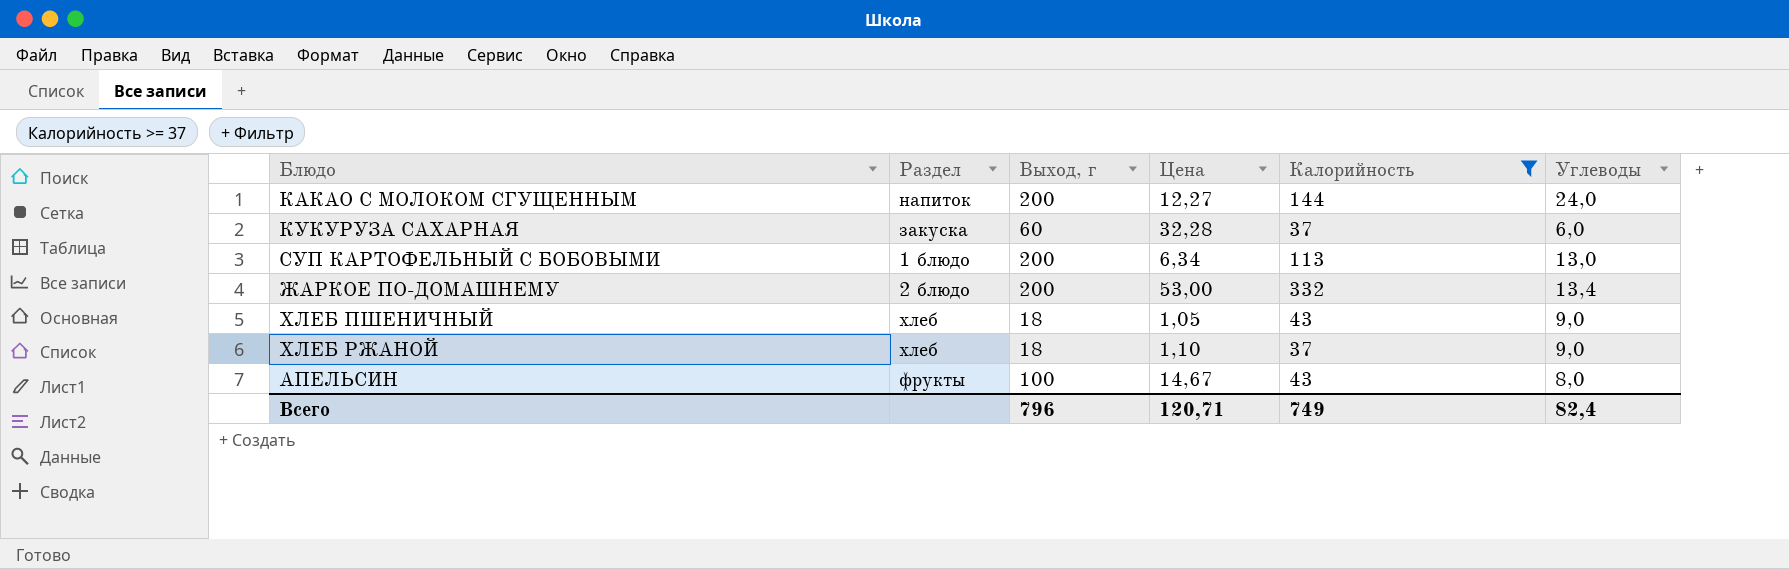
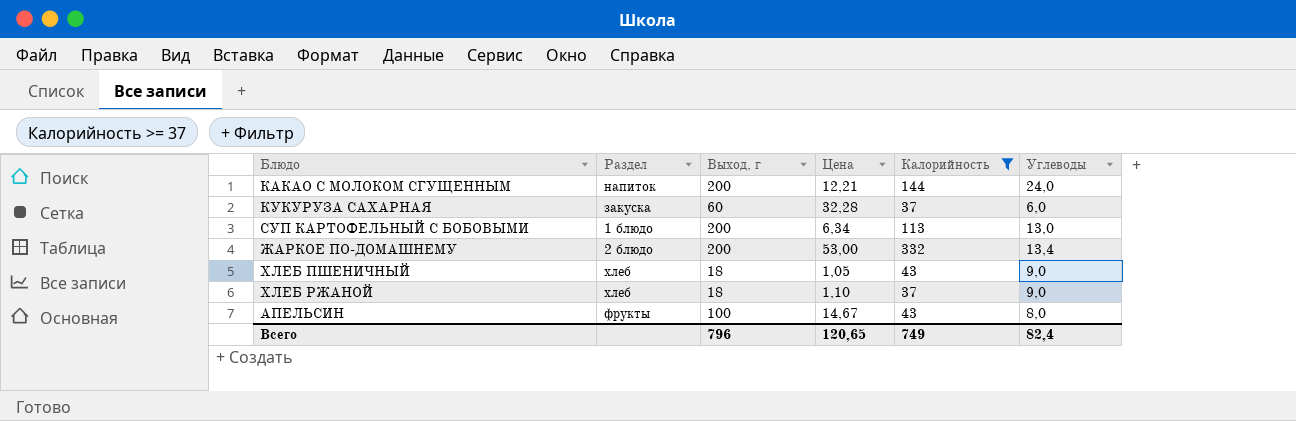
КАКАО С МОЛОКОМ СГУЩЕННЫМ | Цена: 12,27 -> 12,21
Всего | Цена: 120,71 -> 120,65

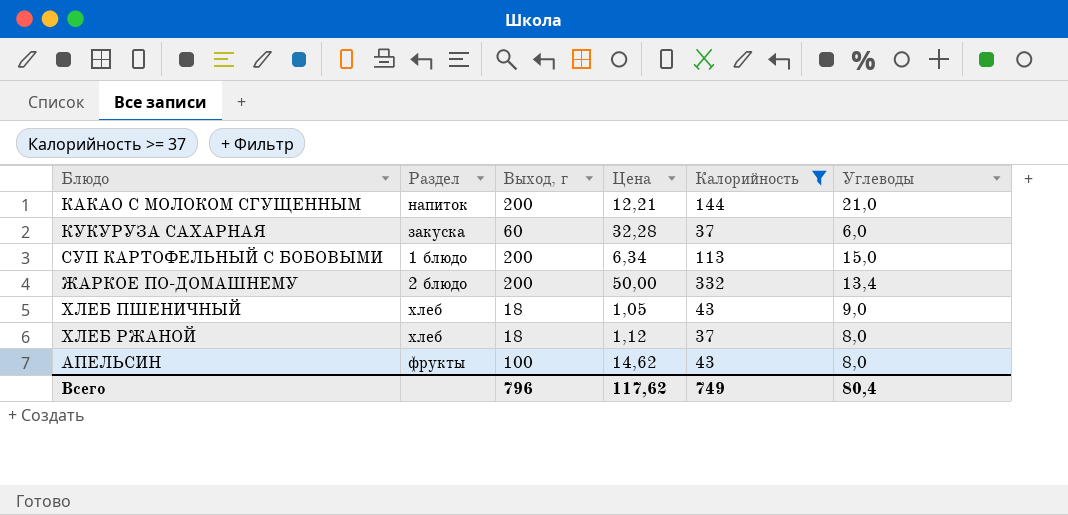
КАКАО С МОЛОКОМ СГУЩЕННЫМ | Углеводы: 24,0 -> 21,0
СУП КАРТОФЕЛЬНЫЙ С БОБОВЫМИ | Углеводы: 13,0 -> 15,0
ЖАРКОЕ ПО-ДОМАШНЕМУ | Цена: 53,00 -> 50,00
ХЛЕБ РЖАНОЙ | Цена: 1,10 -> 1,12
ХЛЕБ РЖАНОЙ | Углеводы: 9,0 -> 8,0
АПЕЛЬСИН | Цена: 14,67 -> 14,62
Всего | Цена: 120,65 -> 117,62
Всего | Углеводы: 82,4 -> 80,4

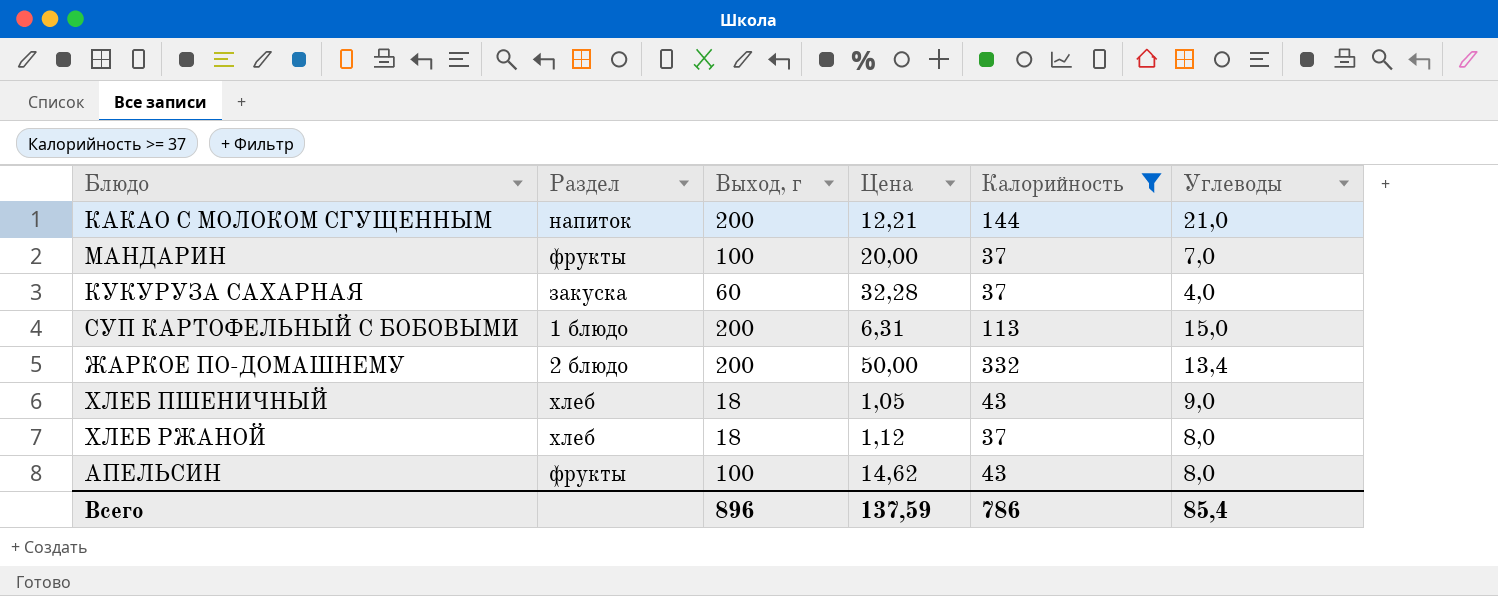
row МАНДАРИН: none -> фрукты | 100 | 20,00 | 37 | 7,0
КУКУРУЗА САХАРНАЯ | Углеводы: 6,0 -> 4,0
СУП КАРТОФЕЛЬНЫЙ С БОБОВЫМИ | Цена: 6,34 -> 6,31
Всего | Выход, г: 796 -> 896
Всего | Цена: 117,62 -> 137,59
Всего | Калорийность: 749 -> 786
Всего | Углеводы: 80,4 -> 85,4

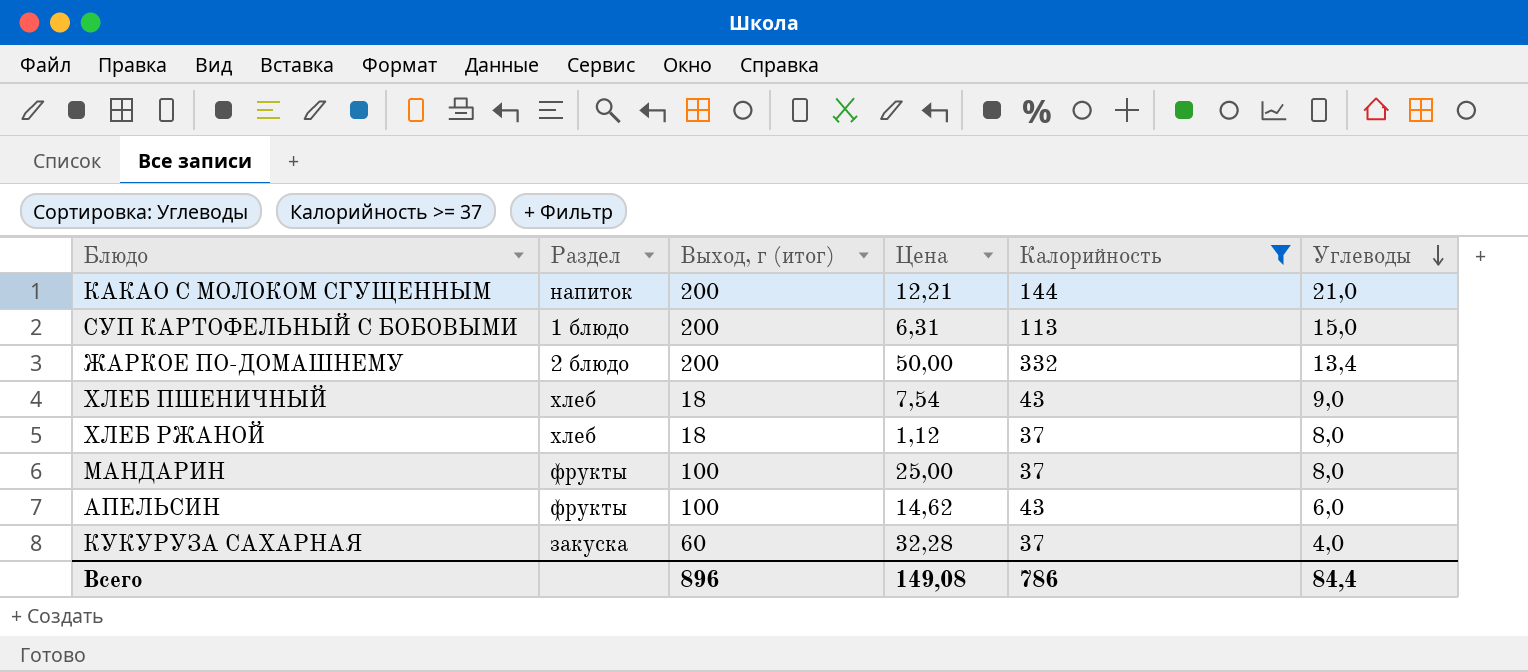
row order: none -> Углеводы descending
column name: Выход, г -> Выход, г (итог)
ХЛЕБ ПШЕНИЧНЫЙ | Цена: 1,05 -> 7,54
МАНДАРИН | Цена: 20,00 -> 25,00
МАНДАРИН | Углеводы: 7,0 -> 8,0
АПЕЛЬСИН | Углеводы: 8,0 -> 6,0
Всего | Цена: 137,59 -> 149,08
Всего | Углеводы: 85,4 -> 84,4

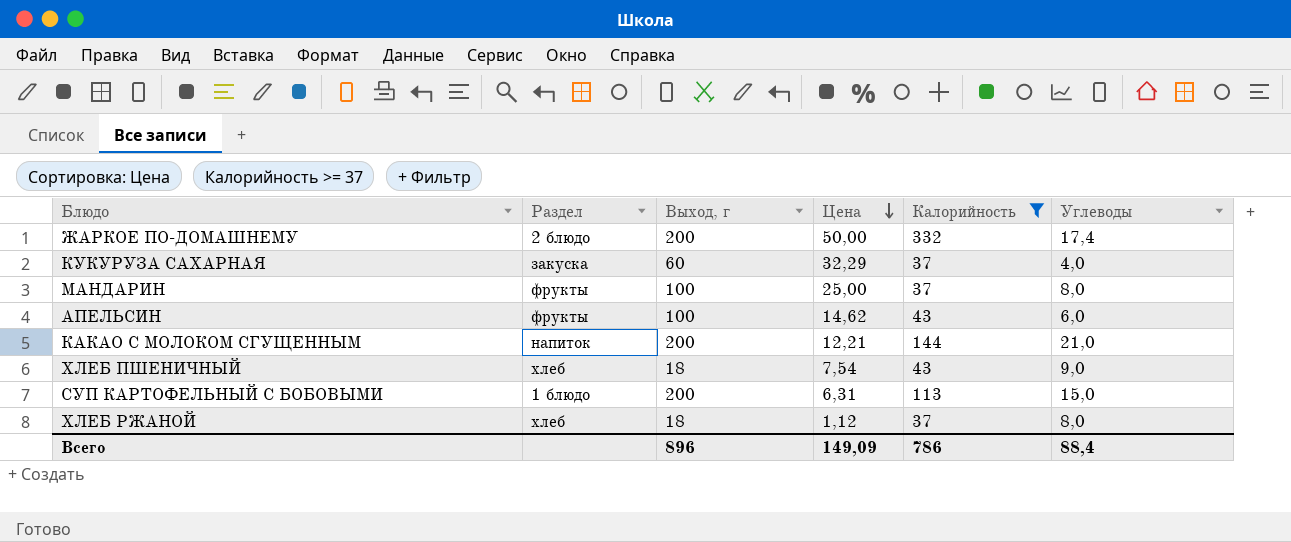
row order: Углеводы descending -> Цена descending
column name: Выход, г (итог) -> Выход, г
ЖАРКОЕ ПО-ДОМАШНЕМУ | Углеводы: 13,4 -> 17,4
КУКУРУЗА САХАРНАЯ | Цена: 32,28 -> 32,29
Всего | Цена: 149,08 -> 149,09
Всего | Углеводы: 84,4 -> 88,4

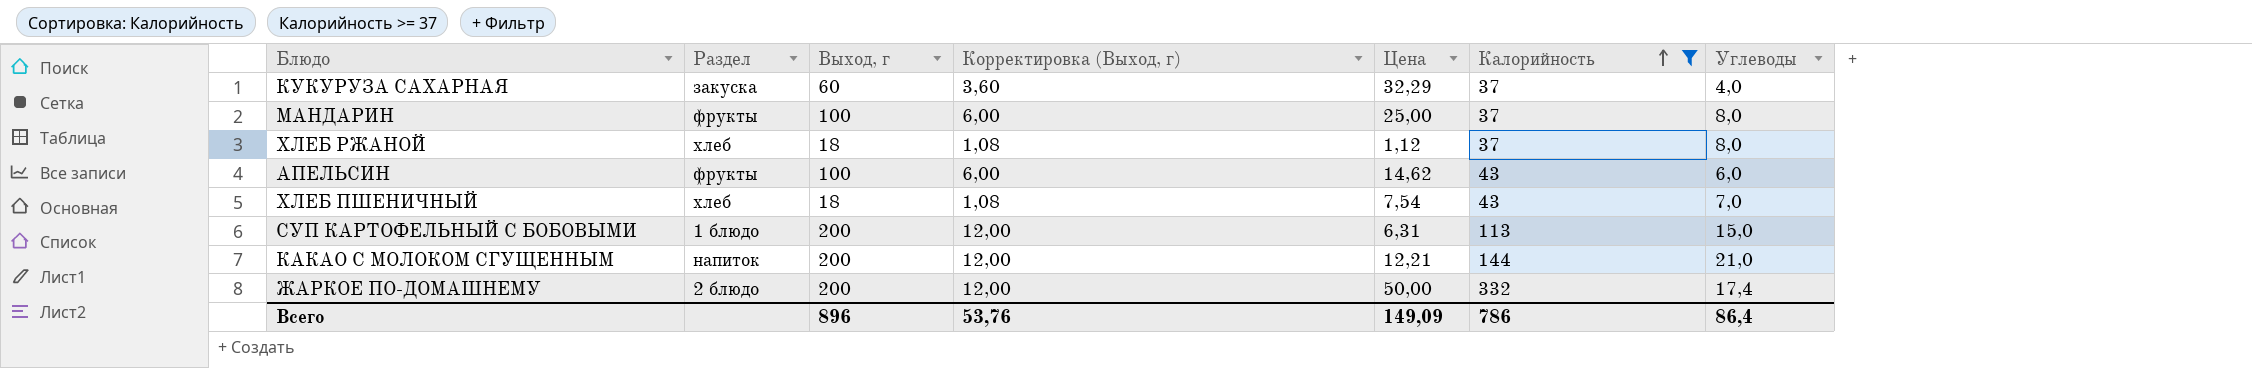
row order: Цена descending -> Калорийность ascending
column Корректировка (Выход, г) | formula: none -> [Выход, г] * 0,06
ХЛЕБ ПШЕНИЧНЫЙ | Углеводы: 9,0 -> 7,0
Всего | Углеводы: 88,4 -> 86,4

